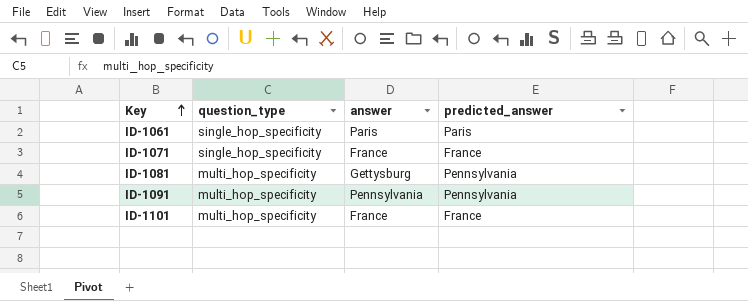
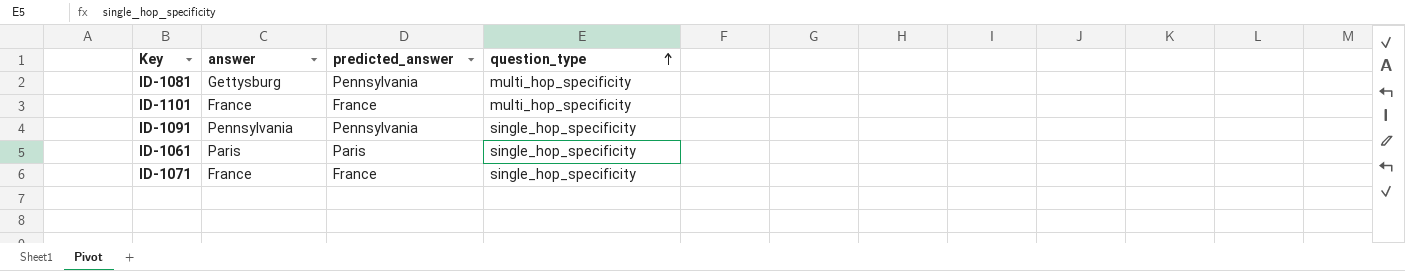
row order: Key ascending -> question_type ascending
column question_type | position: 2 -> 4
ID-1091 | question_type: multi_hop_specificity -> single_hop_specificity

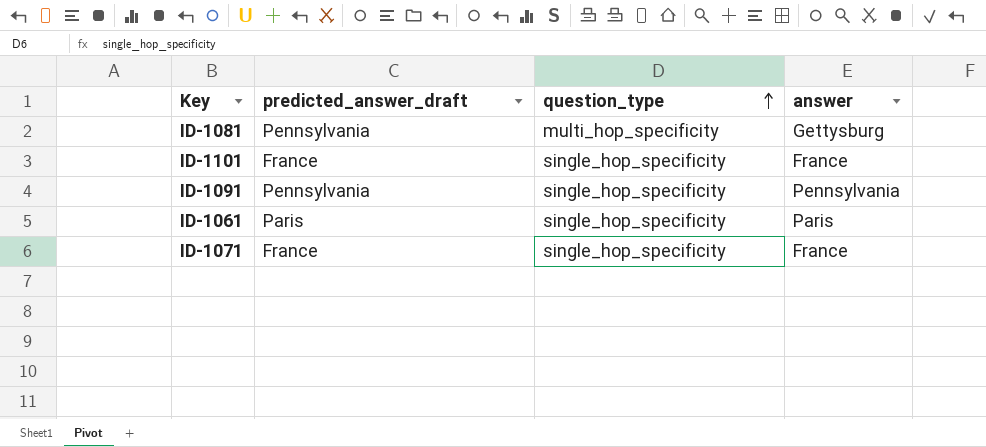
column name: predicted_answer -> predicted_answer_draft
column answer | position: 2 -> 4
ID-1101 | question_type: multi_hop_specificity -> single_hop_specificity

